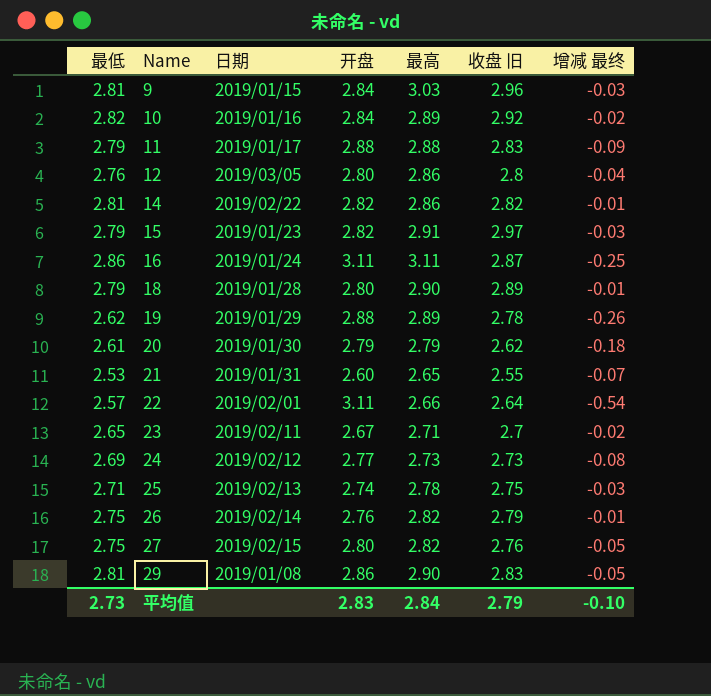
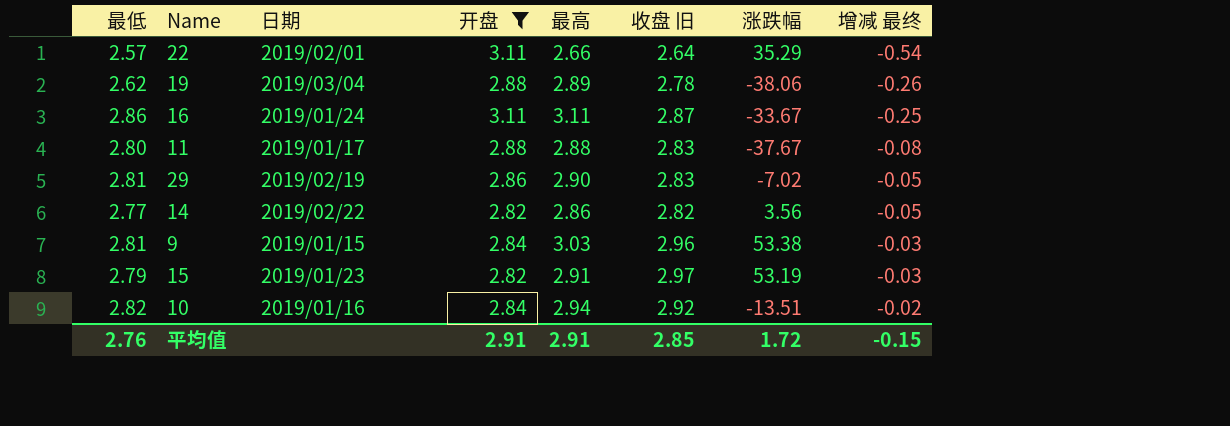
filter: none -> 开盘 >= 2.82
row order: Name ascending -> 增减 最终 ascending
column 涨跌幅 | position: none -> 7
19 | 日期: 2019/01/29 -> 2019/03/04
11 | 最低: 2.79 -> 2.80
11 | 增减 最终: -0.09 -> -0.08
29 | 日期: 2019/01/08 -> 2019/02/19
14 | 最低: 2.81 -> 2.77
14 | 增减 最终: -0.01 -> -0.05
10 | 最高: 2.89 -> 2.94
平均值 | 最低: 2.73 -> 2.76
平均值 | 开盘: 2.83 -> 2.91
平均值 | 最高: 2.84 -> 2.91
平均值 | 收盘 旧: 2.79 -> 2.85
平均值 | 增减 最终: -0.10 -> -0.15

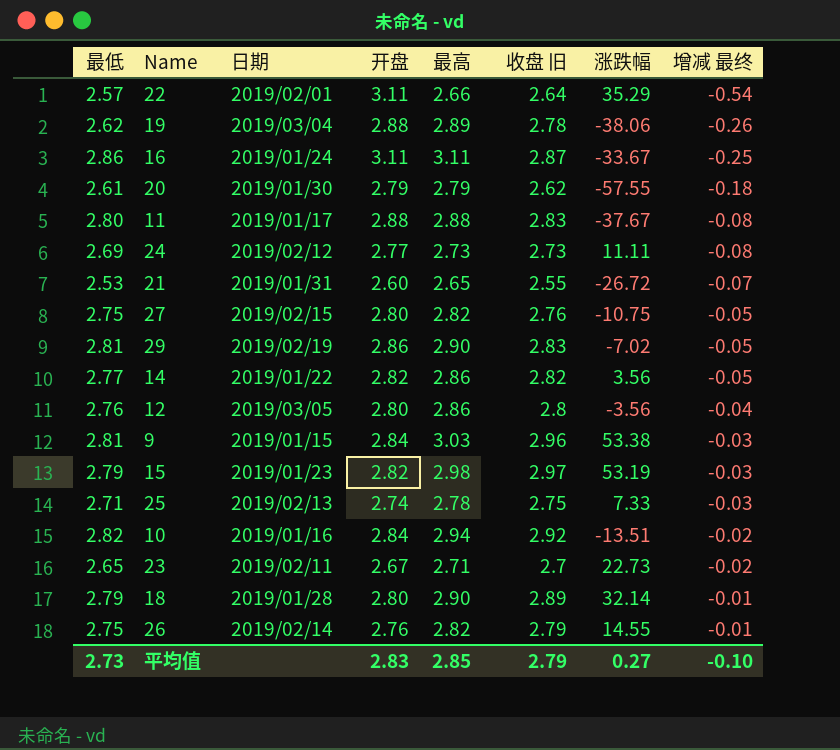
filter: 开盘 >= 2.82 -> none
14 | 日期: 2019/02/22 -> 2019/01/22
15 | 最高: 2.91 -> 2.98
平均值 | 最低: 2.76 -> 2.73
平均值 | 开盘: 2.91 -> 2.83
平均值 | 最高: 2.91 -> 2.85
平均值 | 收盘 旧: 2.85 -> 2.79
平均值 | 涨跌幅: 1.72 -> 0.27
平均值 | 增减 最终: -0.15 -> -0.10

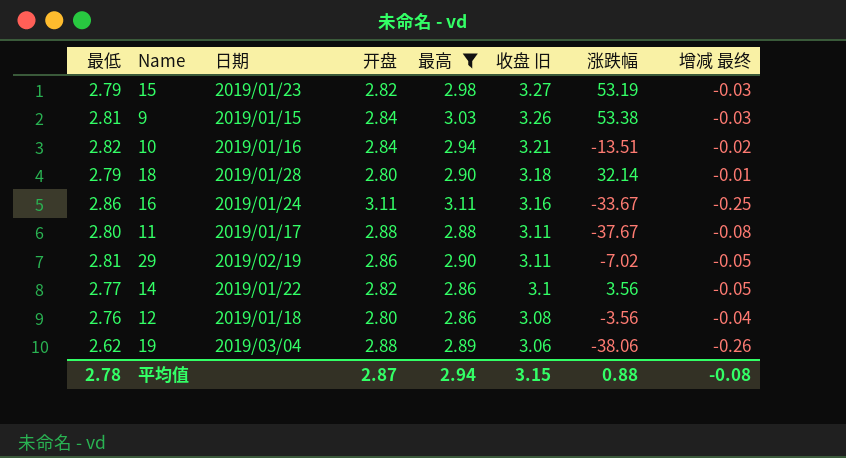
filter: none -> 最高 >= 2.86
row order: 增减 最终 ascending -> 收盘 旧 descending
15 | 收盘 旧: 2.97 -> 3.27
9 | 收盘 旧: 2.96 -> 3.26
10 | 收盘 旧: 2.92 -> 3.21
18 | 收盘 旧: 2.89 -> 3.18
16 | 收盘 旧: 2.87 -> 3.16
11 | 收盘 旧: 2.83 -> 3.11
29 | 收盘 旧: 2.83 -> 3.11
14 | 收盘 旧: 2.82 -> 3.1
12 | 日期: 2019/03/05 -> 2019/01/18
12 | 收盘 旧: 2.8 -> 3.08
19 | 收盘 旧: 2.78 -> 3.06
平均值 | 最低: 2.73 -> 2.78
平均值 | 开盘: 2.83 -> 2.87
平均值 | 最高: 2.85 -> 2.94
平均值 | 收盘 旧: 2.79 -> 3.15
平均值 | 涨跌幅: 0.27 -> 0.88
平均值 | 增减 最终: -0.10 -> -0.08

